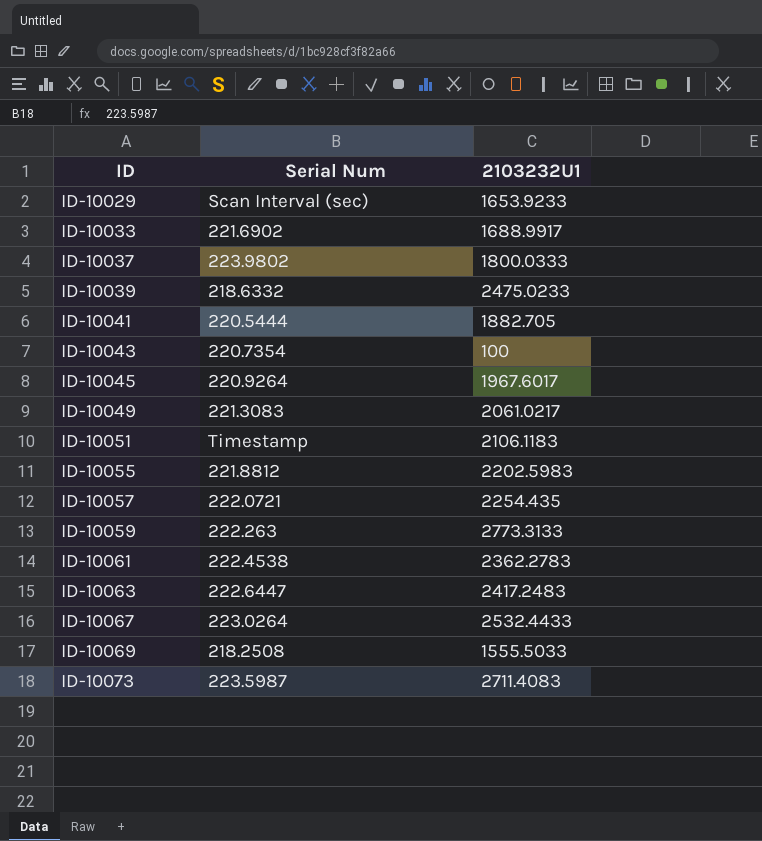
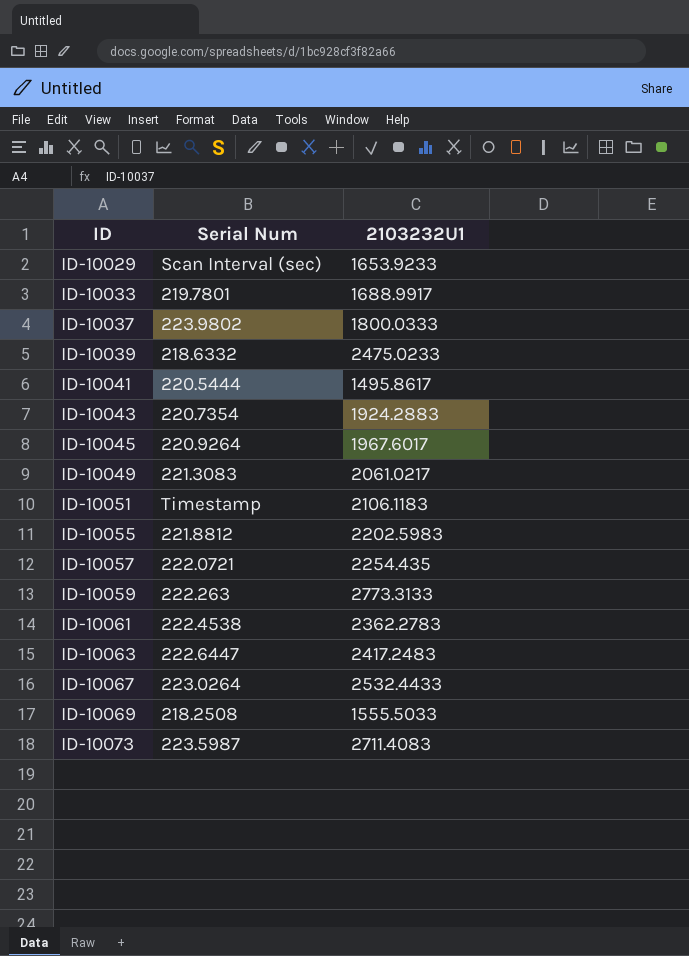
ID-10033 | Serial Num: 221.6902 -> 219.7801
ID-10041 | 2103232U1: 1882.705 -> 1495.8617
ID-10043 | 2103232U1: 100 -> 1924.2883

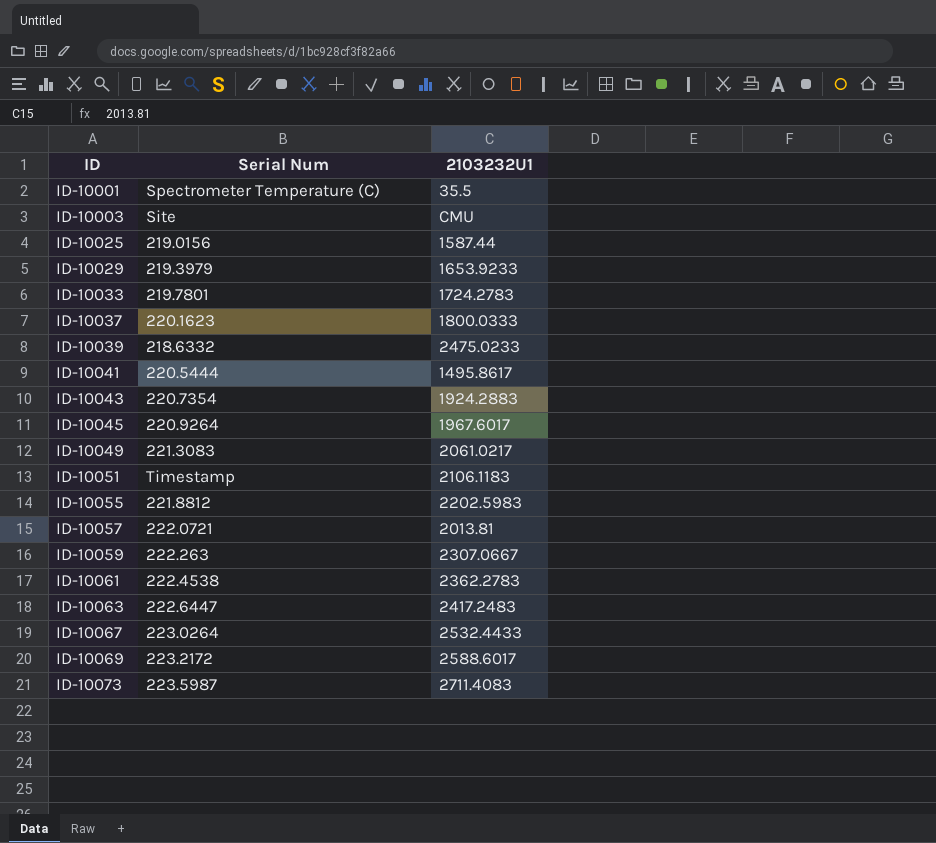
row ID-10001: none -> Spectrometer Temperature (C) | 35.5
row ID-10003: none -> Site | CMU
row ID-10025: none -> 219.0156 | 1587.44
ID-10029 | Serial Num: Scan Interval (sec) -> 219.3979
ID-10033 | 2103232U1: 1688.9917 -> 1724.2783
ID-10037 | Serial Num: 223.9802 -> 220.1623
ID-10057 | 2103232U1: 2254.435 -> 2013.81
ID-10059 | 2103232U1: 2773.3133 -> 2307.0667
ID-10069 | Serial Num: 218.2508 -> 223.2172
ID-10069 | 2103232U1: 1555.5033 -> 2588.6017

